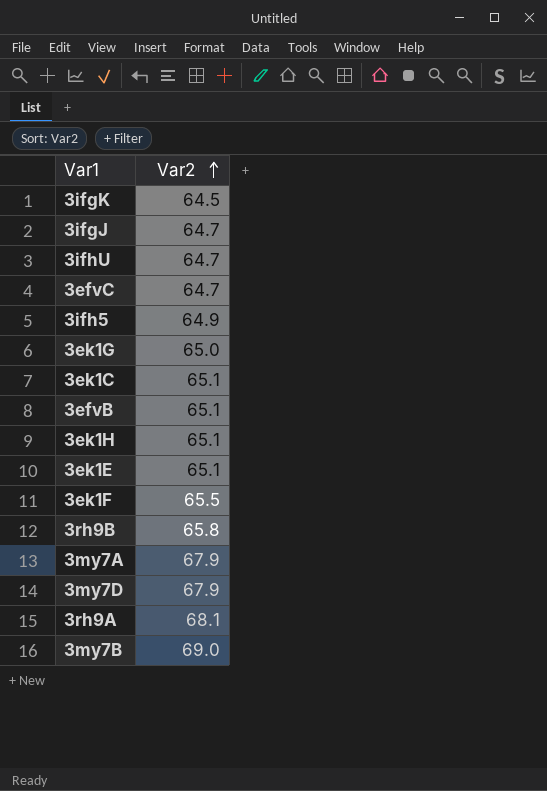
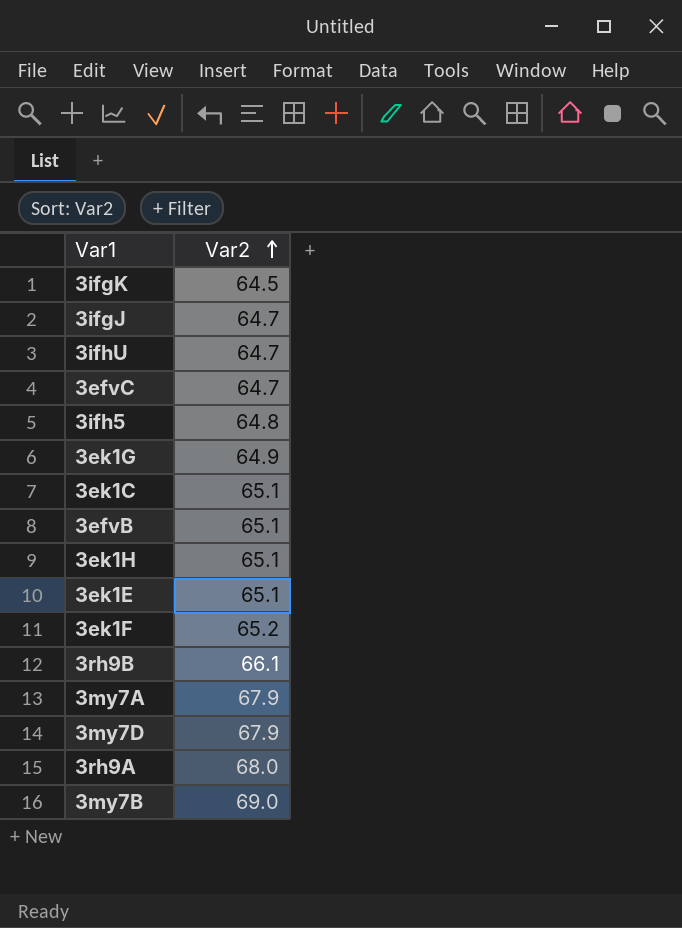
3ifh5 | Var2: 64.9 -> 64.8
3ek1G | Var2: 65.0 -> 64.9
3ek1F | Var2: 65.5 -> 65.2
3rh9B | Var2: 65.8 -> 66.1
3rh9A | Var2: 68.1 -> 68.0

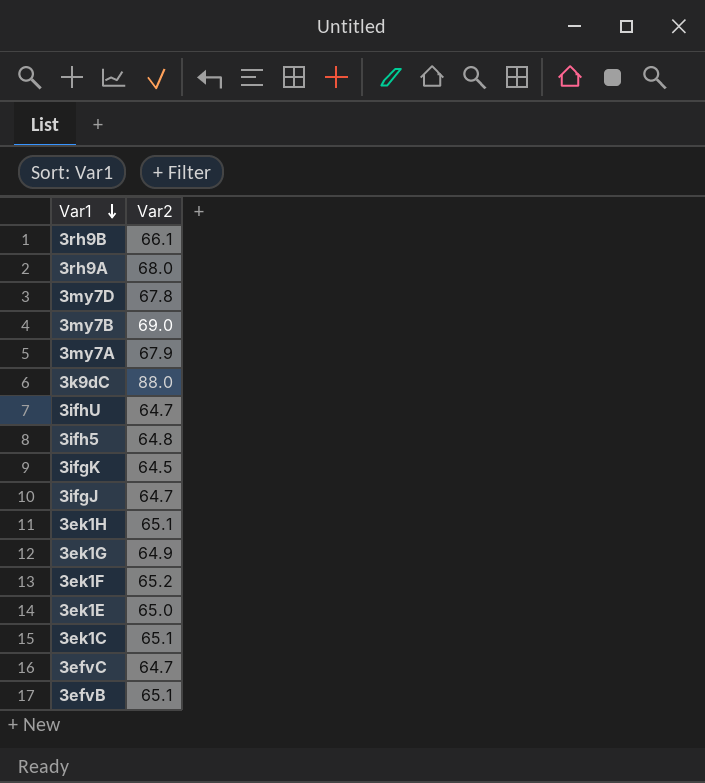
row order: Var2 ascending -> Var1 descending
3my7D | Var2: 67.9 -> 67.8
row 3k9dC: none -> 88.0
3ek1E | Var2: 65.1 -> 65.0

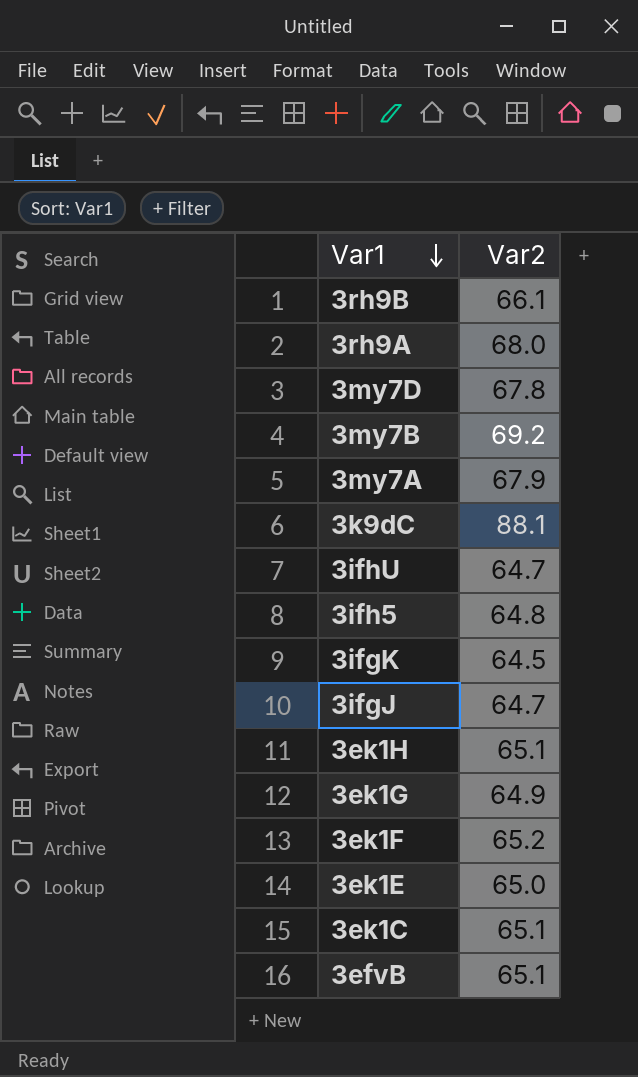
row 3efvC: 64.7 -> none
3my7B | Var2: 69.0 -> 69.2
3k9dC | Var2: 88.0 -> 88.1

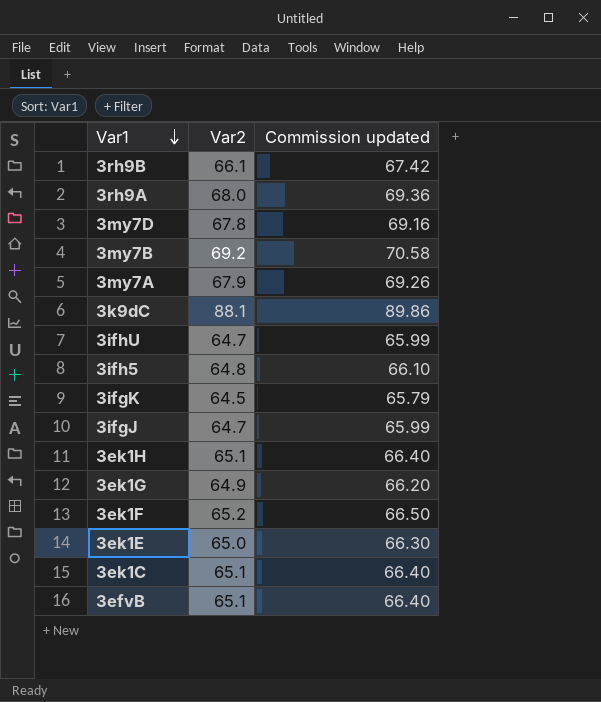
column Commission updated | formula: none -> [Var2] * 1.02

